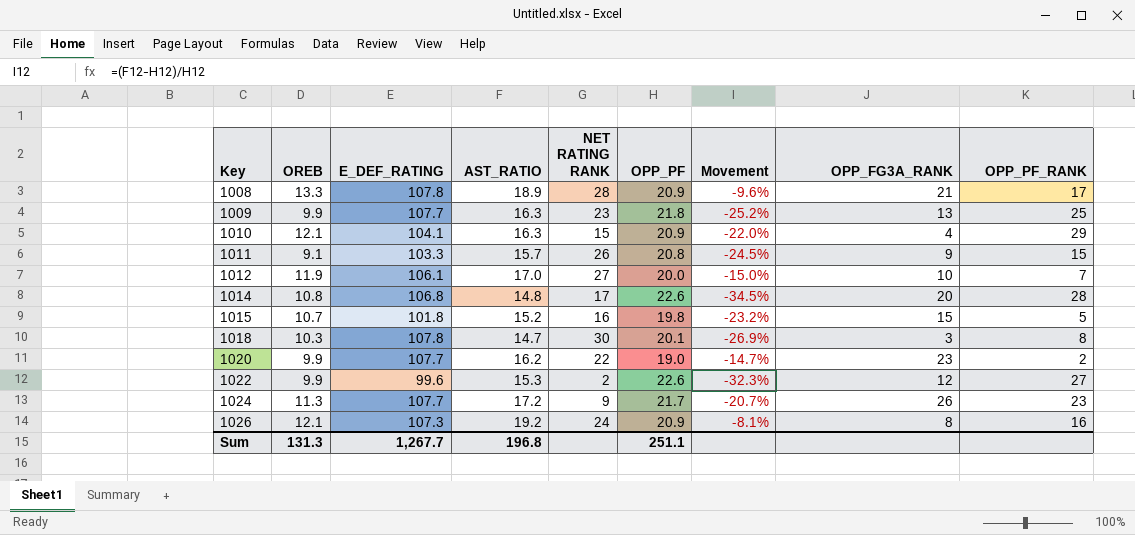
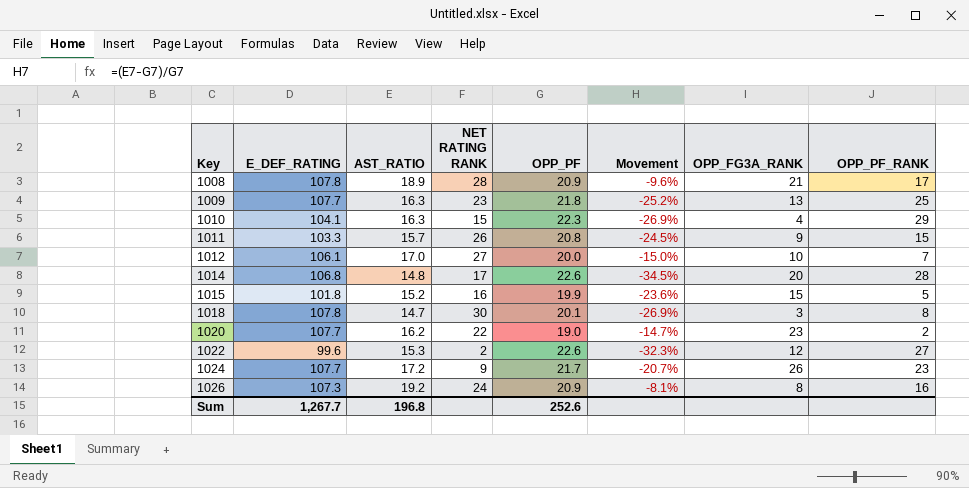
column OREB | position: 2 -> none
1010 | OPP_PF: 20.9 -> 22.3
1010 | Movement: -22.0% -> -26.9%
1015 | OPP_PF: 19.8 -> 19.9
1015 | Movement: -23.2% -> -23.6%
Sum | OPP_PF: 251.1 -> 252.6

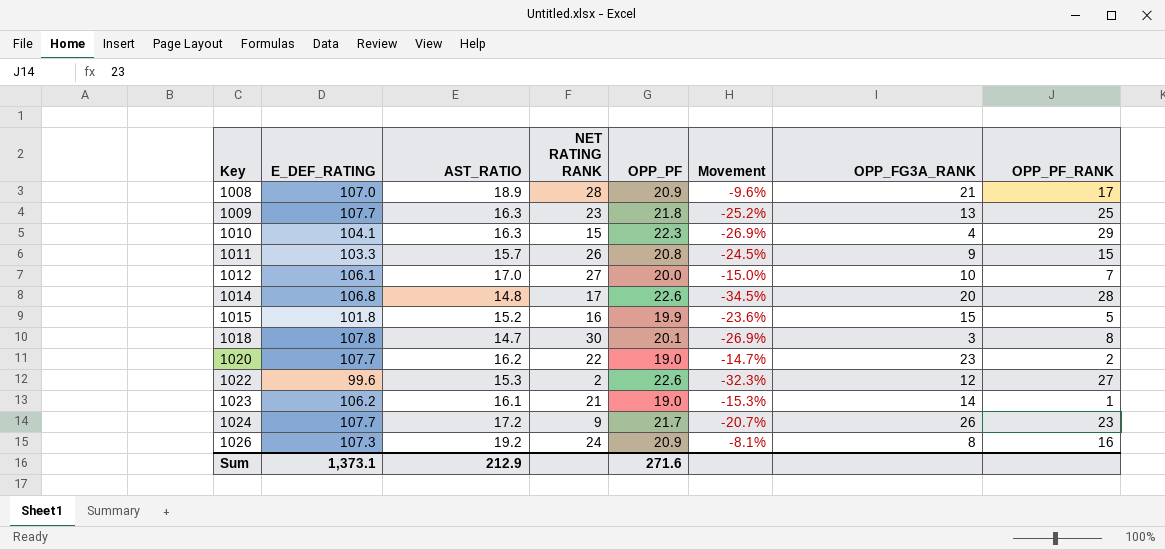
1008 | E_DEF_RATING: 107.8 -> 107.0
row 1023: none -> 106.2 | 16.1 | 21 | 19.0 | -15.3% | 14 | 1
Sum | E_DEF_RATING: 1,267.7 -> 1,373.1
Sum | AST_RATIO: 196.8 -> 212.9
Sum | OPP_PF: 252.6 -> 271.6

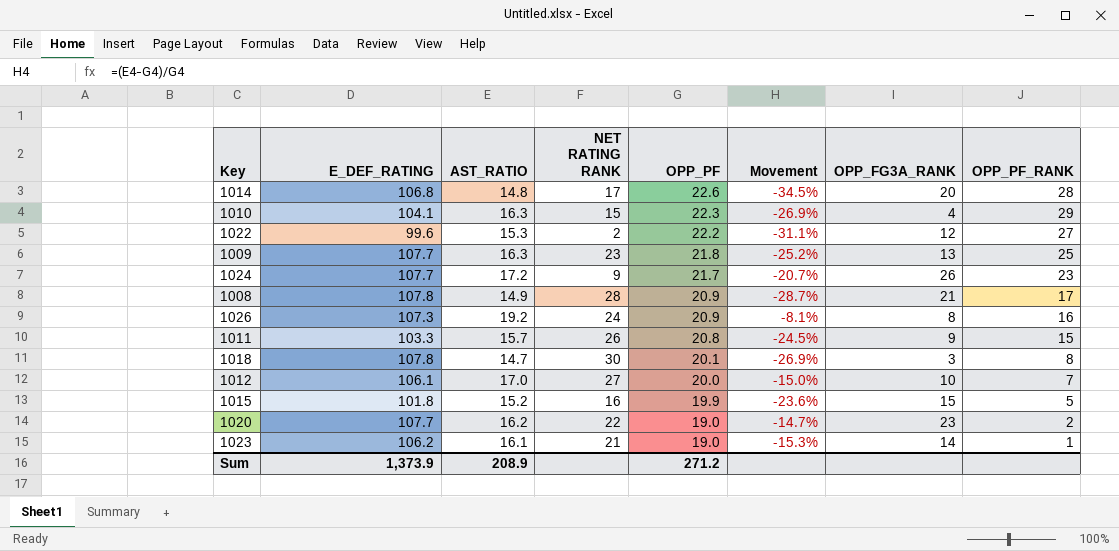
row order: Key ascending -> OPP_PF descending
1022 | OPP_PF: 22.6 -> 22.2
1022 | Movement: -32.3% -> -31.1%
1008 | E_DEF_RATING: 107.0 -> 107.8
1008 | AST_RATIO: 18.9 -> 14.9
1008 | Movement: -9.6% -> -28.7%
Sum | E_DEF_RATING: 1,373.1 -> 1,373.9
Sum | AST_RATIO: 212.9 -> 208.9
Sum | OPP_PF: 271.6 -> 271.2

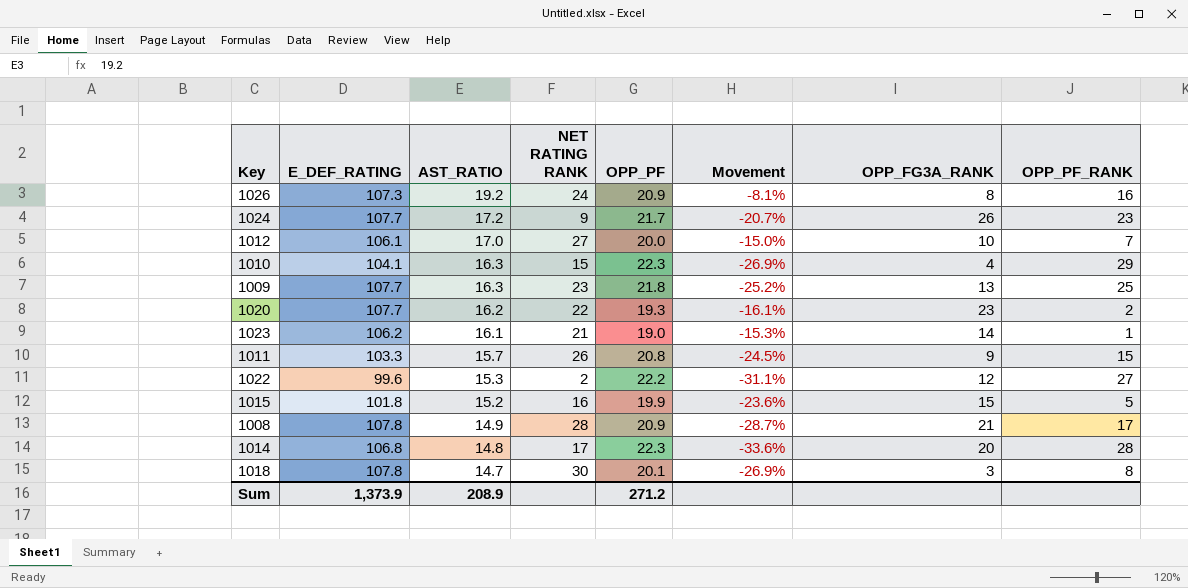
row order: OPP_PF descending -> AST_RATIO descending
1020 | OPP_PF: 19.0 -> 19.3
1020 | Movement: -14.7% -> -16.1%
1014 | OPP_PF: 22.6 -> 22.3
1014 | Movement: -34.5% -> -33.6%

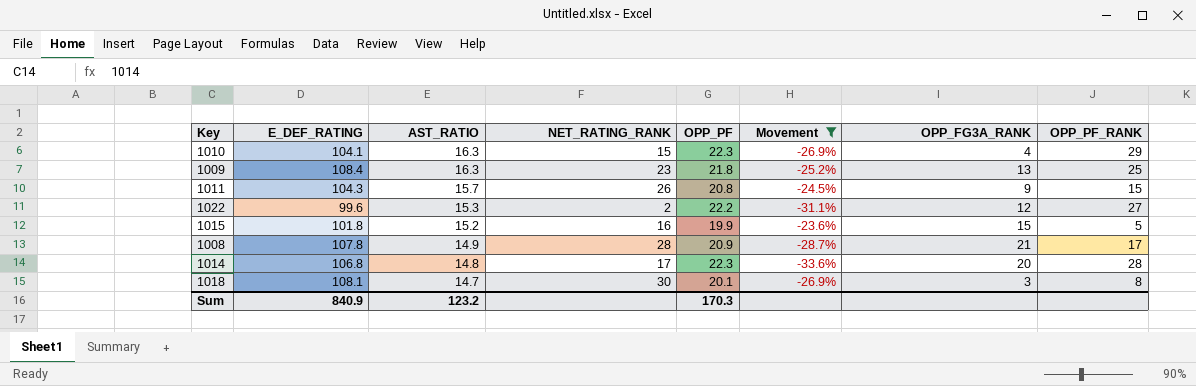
filter: none -> Movement <= -23.6%
column name: NET RATING RANK -> NET_RATING_RANK
1009 | E_DEF_RATING: 107.7 -> 108.4
1011 | E_DEF_RATING: 103.3 -> 104.3
1018 | E_DEF_RATING: 107.8 -> 108.1
Sum | E_DEF_RATING: 1,373.9 -> 840.9
Sum | AST_RATIO: 208.9 -> 123.2
Sum | OPP_PF: 271.2 -> 170.3

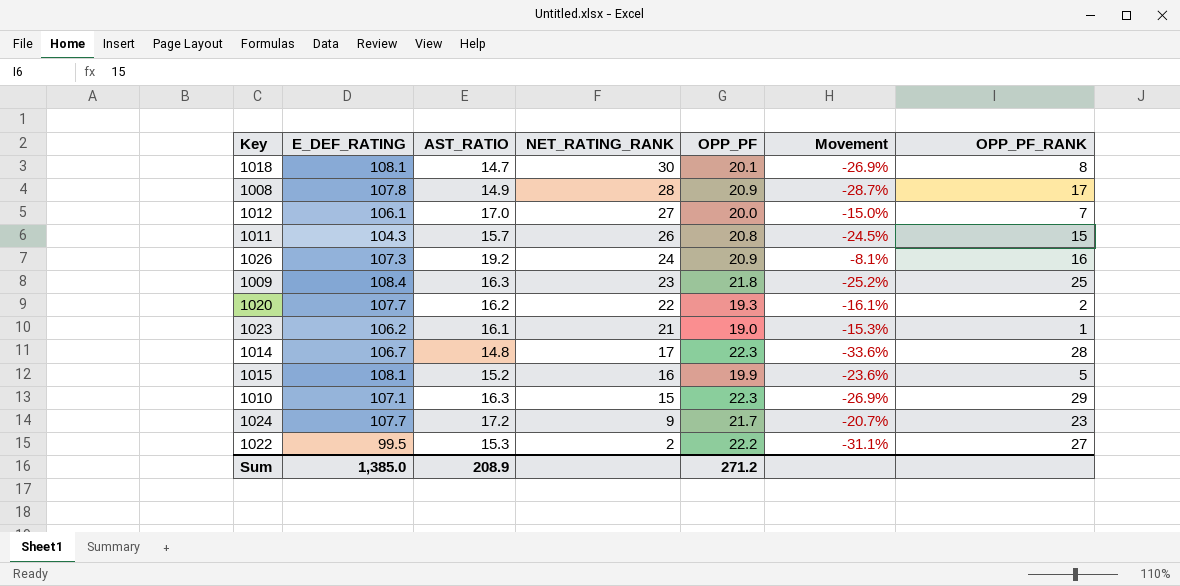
filter: Movement <= -23.6% -> none
row order: AST_RATIO descending -> NET_RATING_RANK descending
column OPP_FG3A_RANK | position: 7 -> none
1014 | E_DEF_RATING: 106.8 -> 106.7
1015 | E_DEF_RATING: 101.8 -> 108.1
1010 | E_DEF_RATING: 104.1 -> 107.1
1022 | E_DEF_RATING: 99.6 -> 99.5
Sum | E_DEF_RATING: 840.9 -> 1,385.0
Sum | AST_RATIO: 123.2 -> 208.9
Sum | OPP_PF: 170.3 -> 271.2

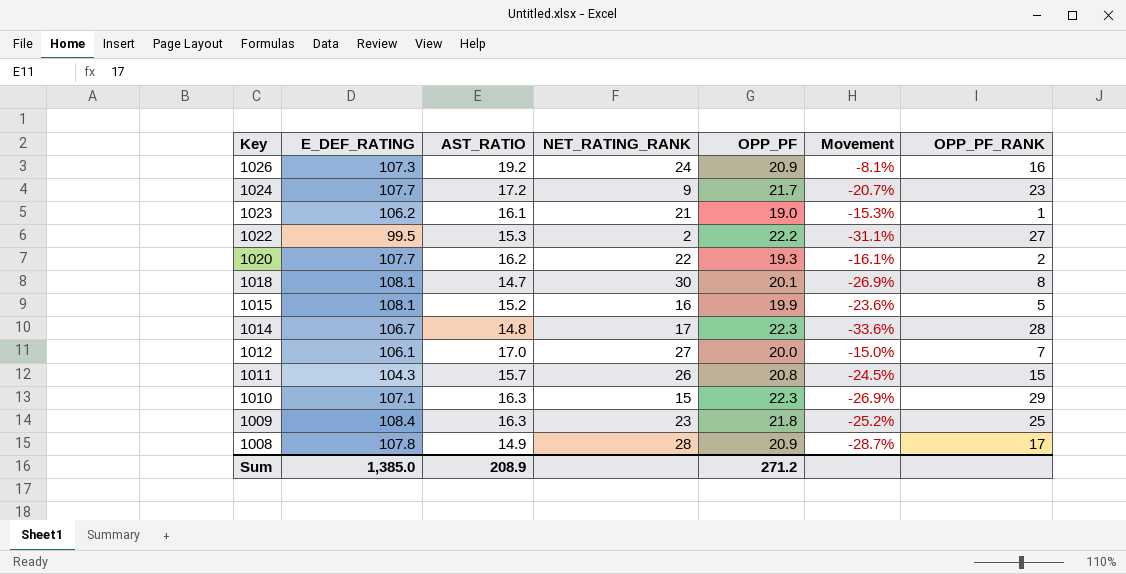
row order: NET_RATING_RANK descending -> Key descending

